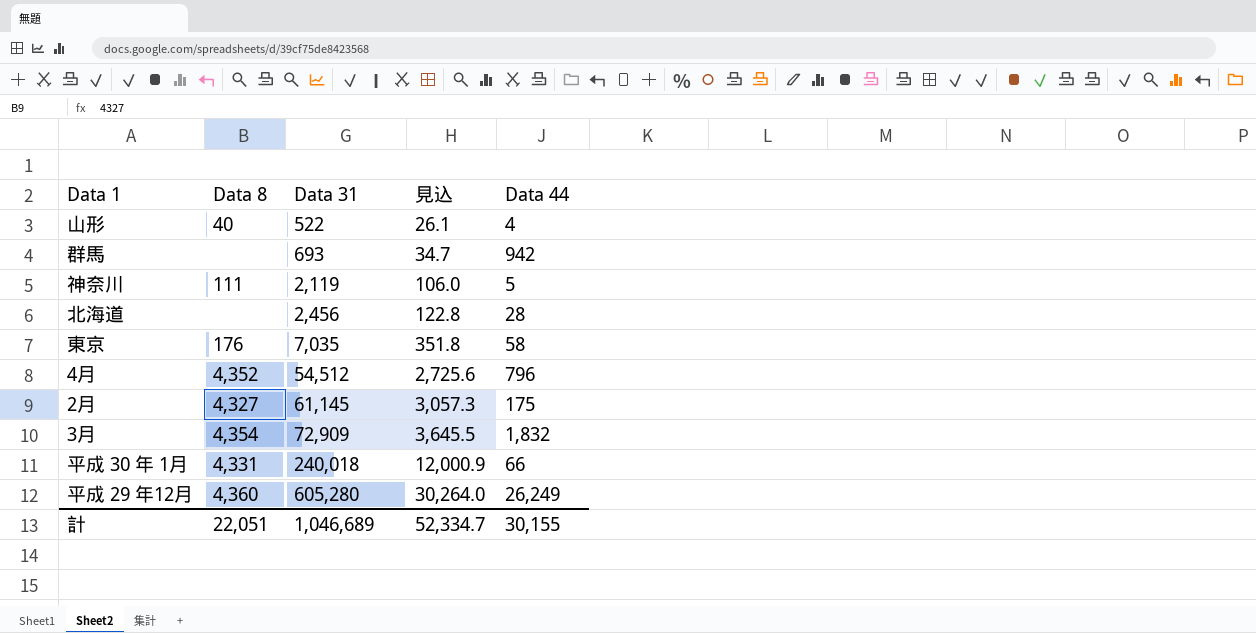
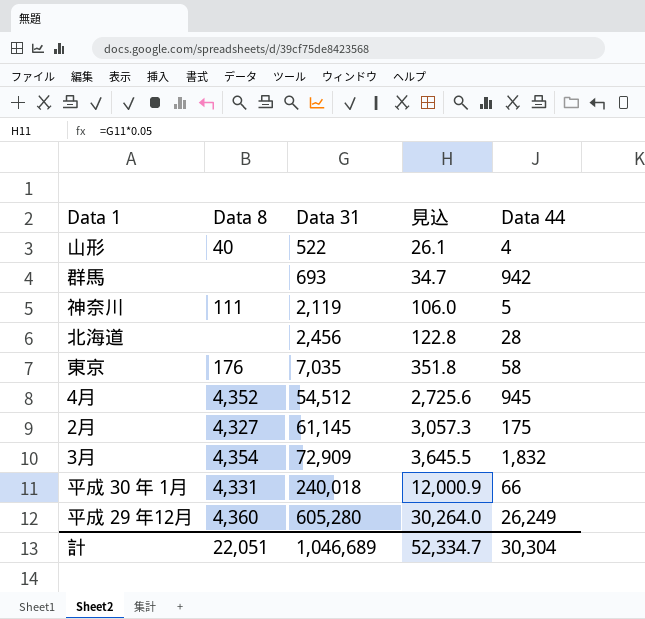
4月 | Data 44: 796 -> 945
計 | Data 44: 30,155 -> 30,304

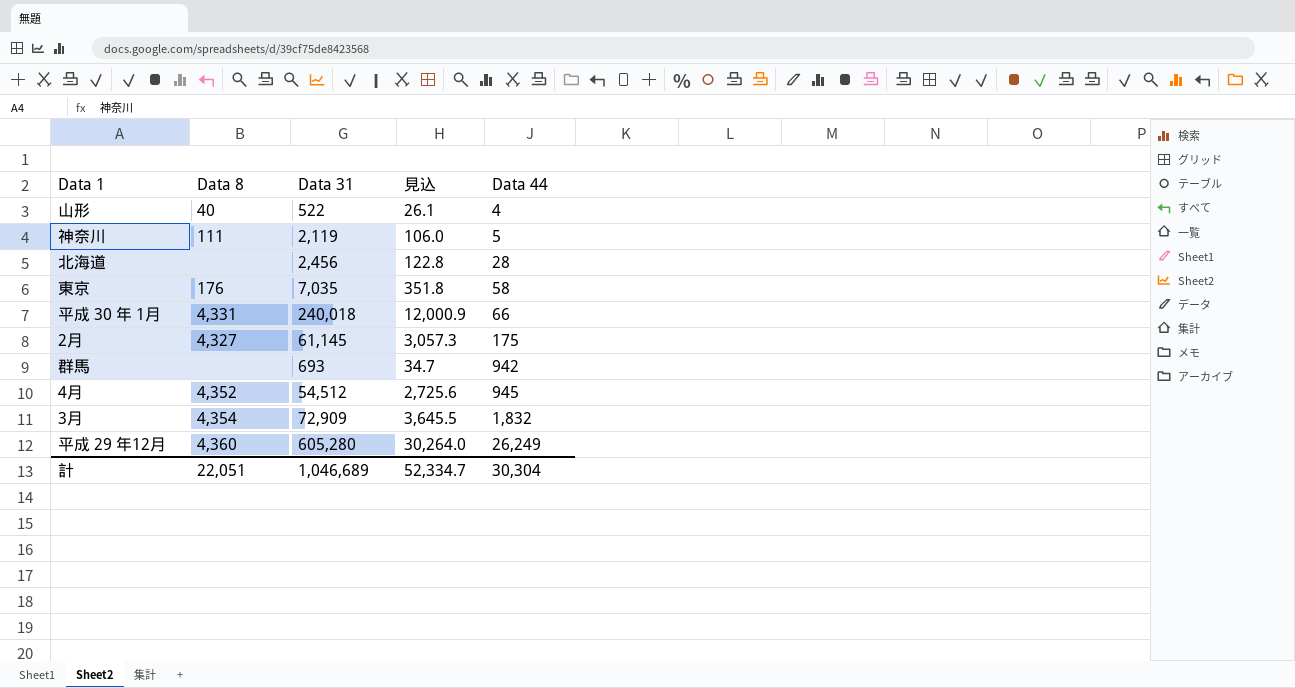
row order: Data 31 ascending -> Data 44 ascending

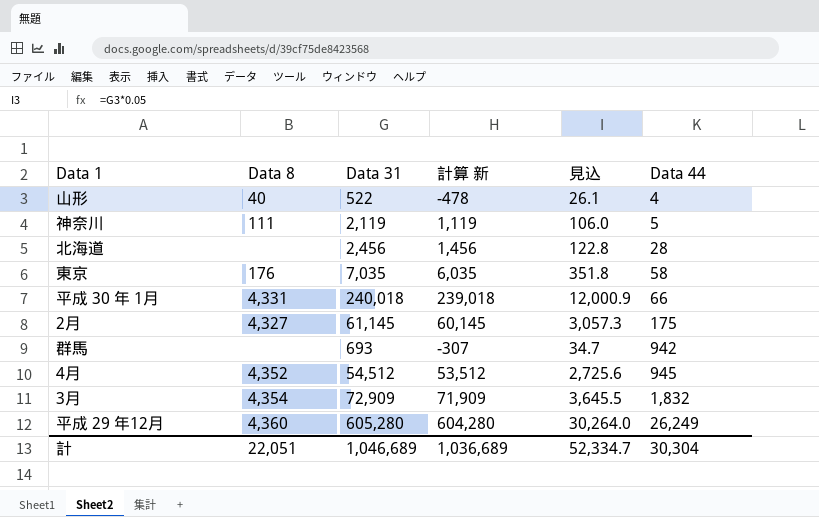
column 計算 新 | formula: none -> [Data 31] - 1000

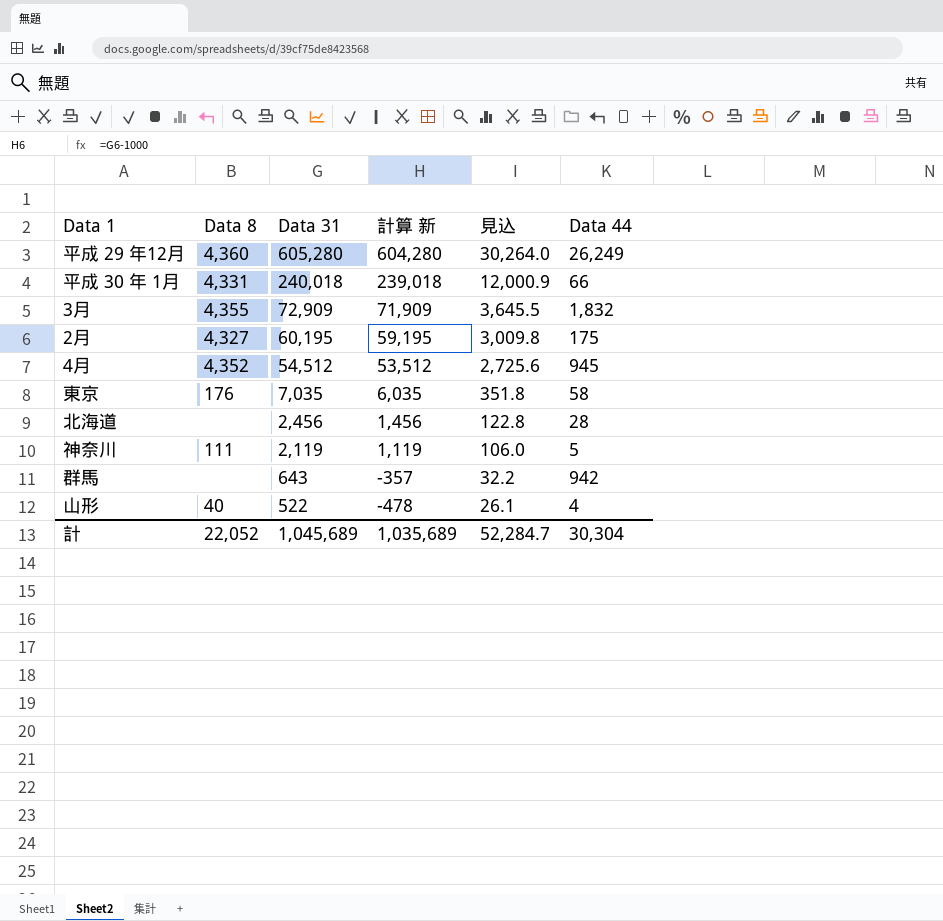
row order: Data 44 ascending -> Data 31 descending
3月 | Data 8: 4,354 -> 4,355
2月 | Data 31: 61,145 -> 60,195
2月 | 計算 新: 60,145 -> 59,195
2月 | 見込: 3,057.3 -> 3,009.8
群馬 | Data 31: 693 -> 643
群馬 | 計算 新: -307 -> -357
群馬 | 見込: 34.7 -> 32.2
計 | Data 8: 22,051 -> 22,052
計 | Data 31: 1,046,689 -> 1,045,689
計 | 計算 新: 1,036,689 -> 1,035,689
計 | 見込: 52,334.7 -> 52,284.7

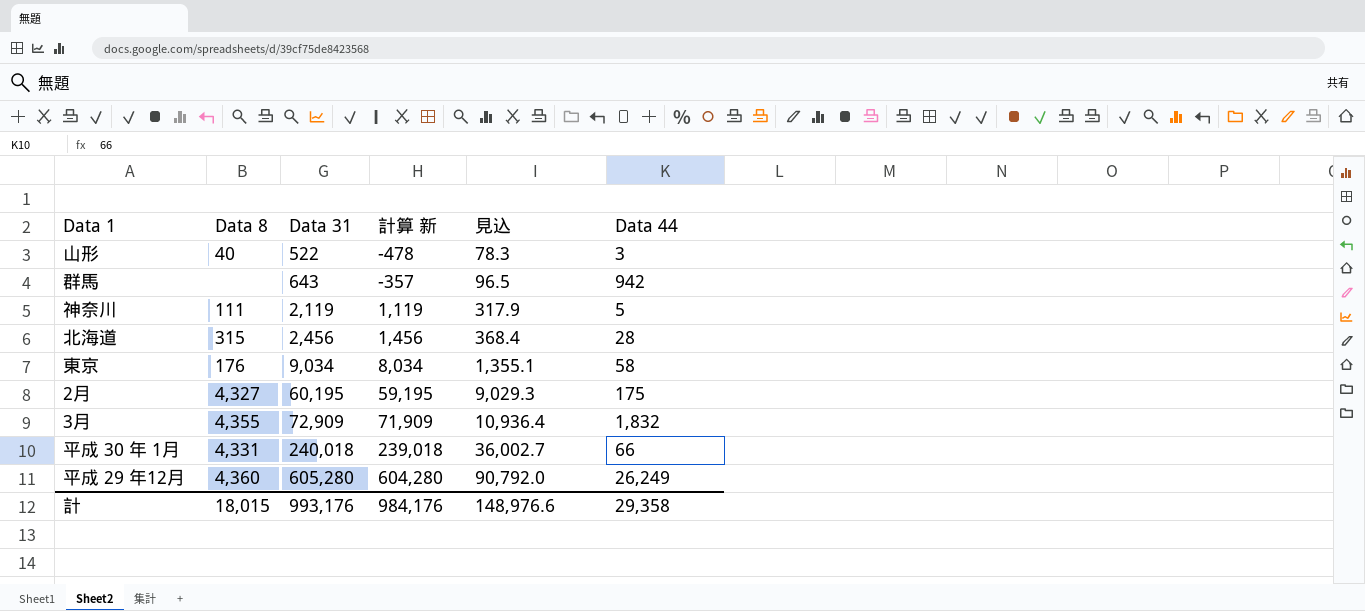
row order: Data 31 descending -> Data 31 ascending
column 見込 | formula: [Data 31] * 0.05 -> [Data 31] * 0.15
row 4月: 4,352 | 54,512 | 53,512 | 2,725.6 | 945 -> none
山形 | Data 44: 4 -> 3
北海道 | Data 8: none -> 315
東京 | Data 31: 7,035 -> 9,034
東京 | 計算 新: 6,035 -> 8,034
計 | Data 8: 22,052 -> 18,015
計 | Data 31: 1,045,689 -> 993,176
計 | 計算 新: 1,035,689 -> 984,176
計 | 見込: 52,284.7 -> 148,976.6
計 | Data 44: 30,304 -> 29,358

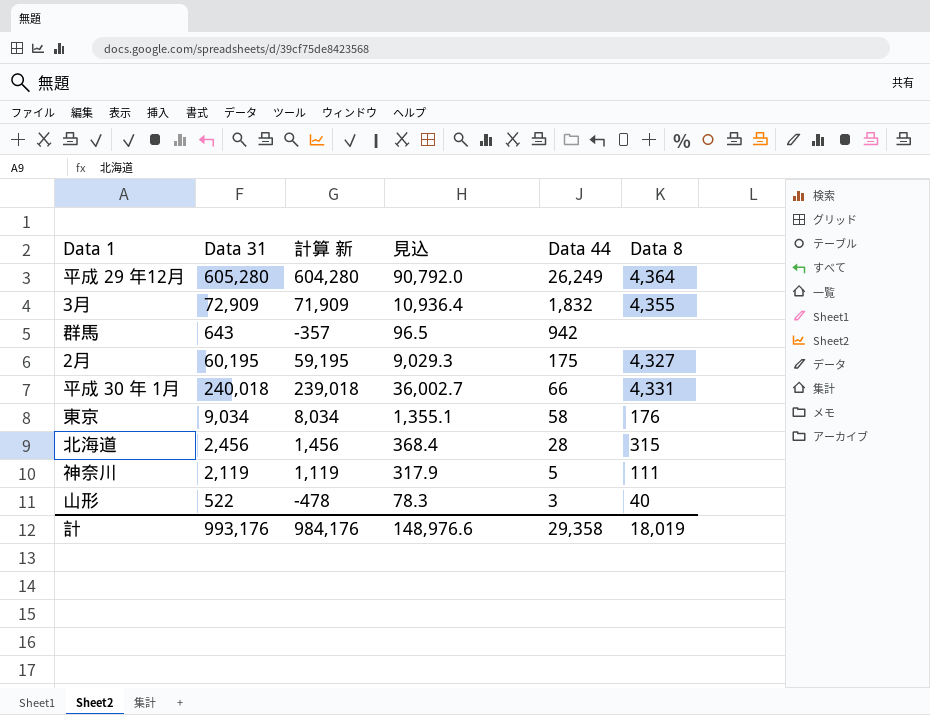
row order: Data 31 ascending -> Data 44 descending
column Data 8 | position: 2 -> 6
平成 29 年12月 | Data 8: 4,360 -> 4,364
計 | Data 8: 18,015 -> 18,019

